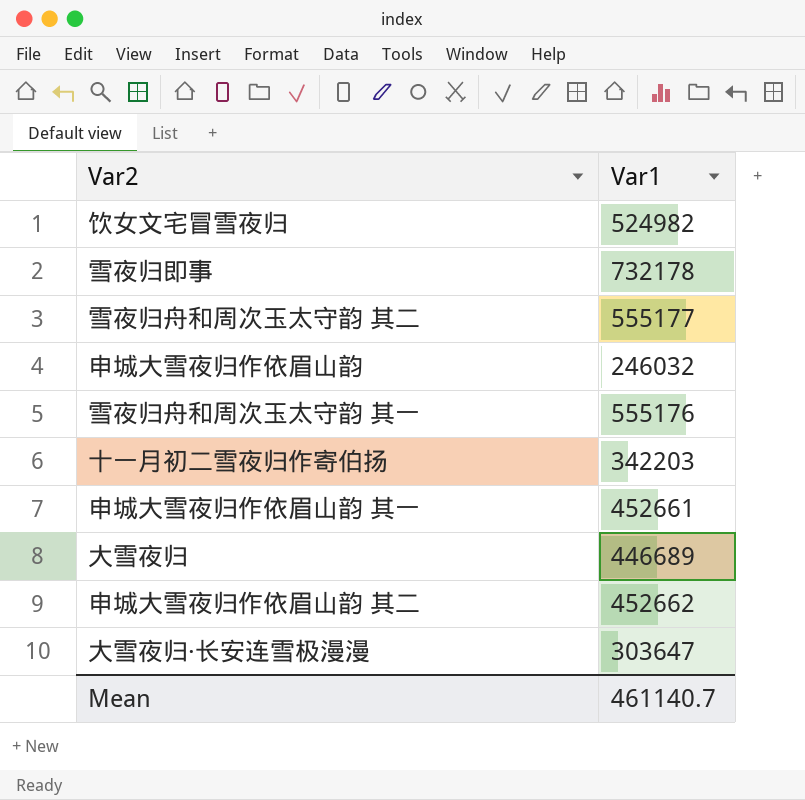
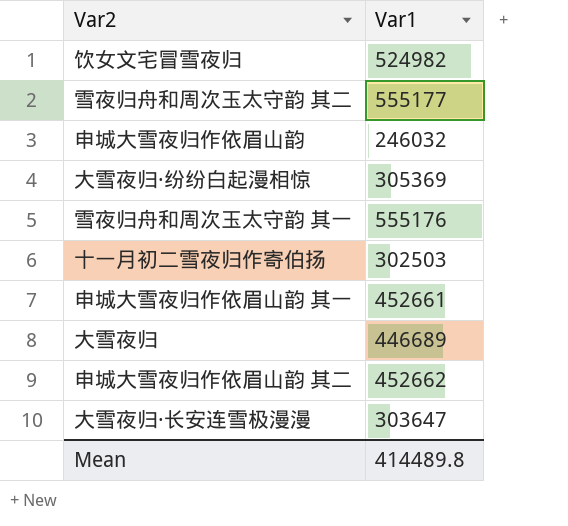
row 雪夜归即事: 732178 -> none
row 大雪夜归·纷纷白起漫相惊: none -> 305369
十一月初二雪夜归作寄伯扬 | Var1: 342203 -> 302503
Mean | Var1: 461140.7 -> 414489.8

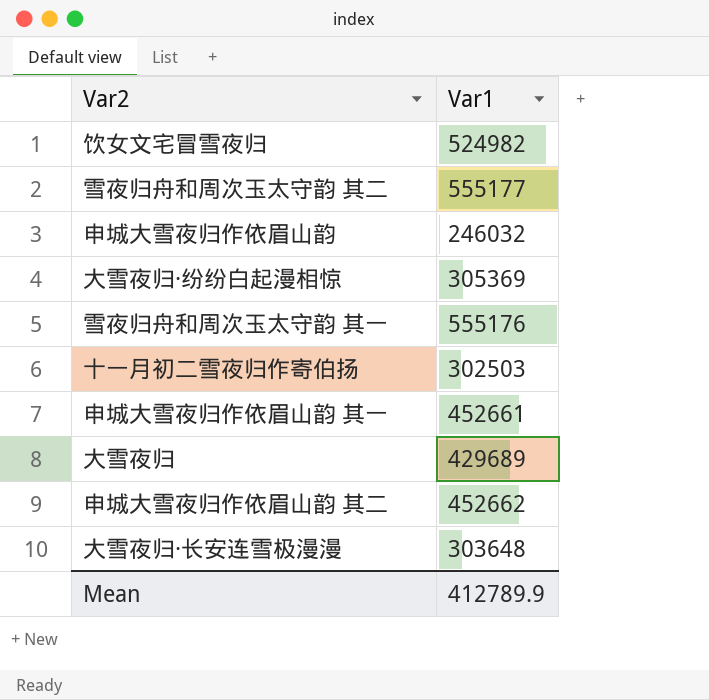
大雪夜归 | Var1: 446689 -> 429689
大雪夜归·长安连雪极漫漫 | Var1: 303647 -> 303648
Mean | Var1: 414489.8 -> 412789.9

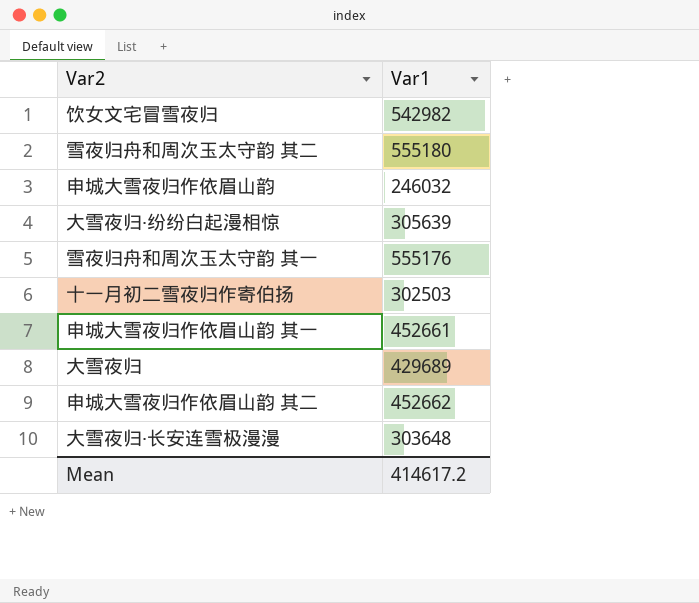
饮女文宅冒雪夜归 | Var1: 524982 -> 542982
雪夜归舟和周次玉太守韵 其二 | Var1: 555177 -> 555180
大雪夜归·纷纷白起漫相惊 | Var1: 305369 -> 305639
Mean | Var1: 412789.9 -> 414617.2

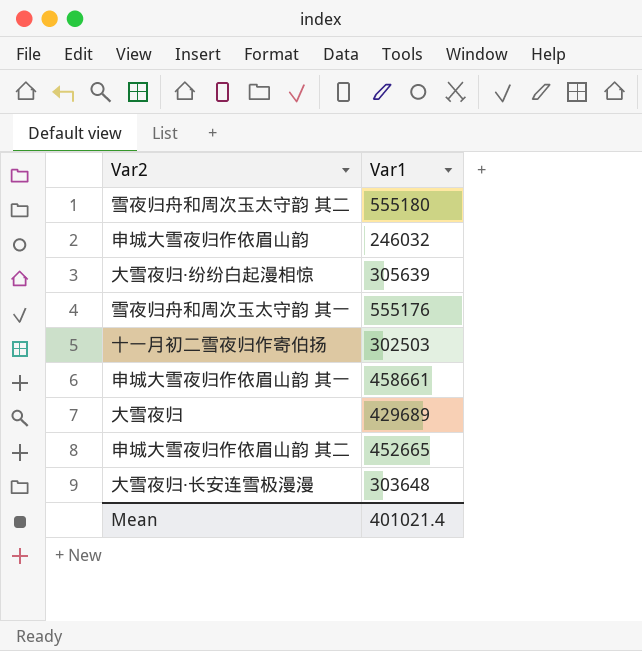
row 饮女文宅冒雪夜归: 542982 -> none
申城大雪夜归作依眉山韵 其一 | Var1: 452661 -> 458661
申城大雪夜归作依眉山韵 其二 | Var1: 452662 -> 452665
Mean | Var1: 414617.2 -> 401021.4

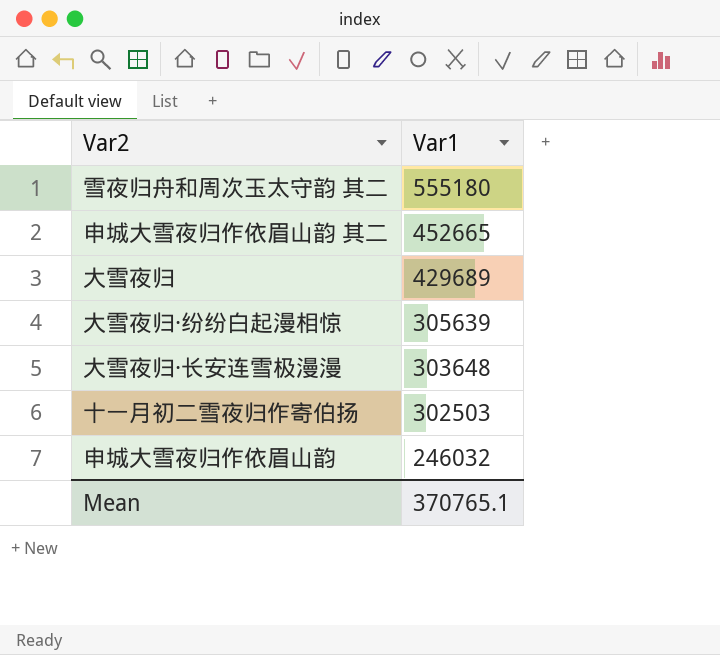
row order: none -> Var1 descending
row 雪夜归舟和周次玉太守韵 其一: 555176 -> none
row 申城大雪夜归作依眉山韵 其一: 458661 -> none
Mean | Var1: 401021.4 -> 370765.1

